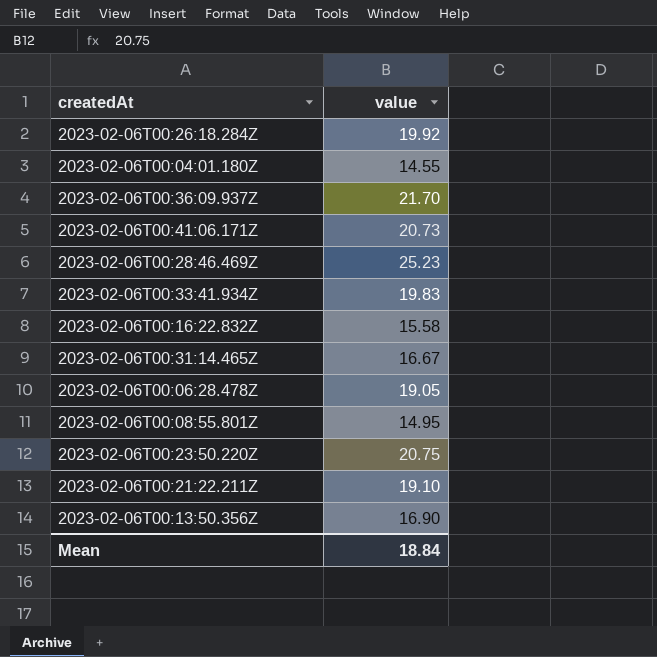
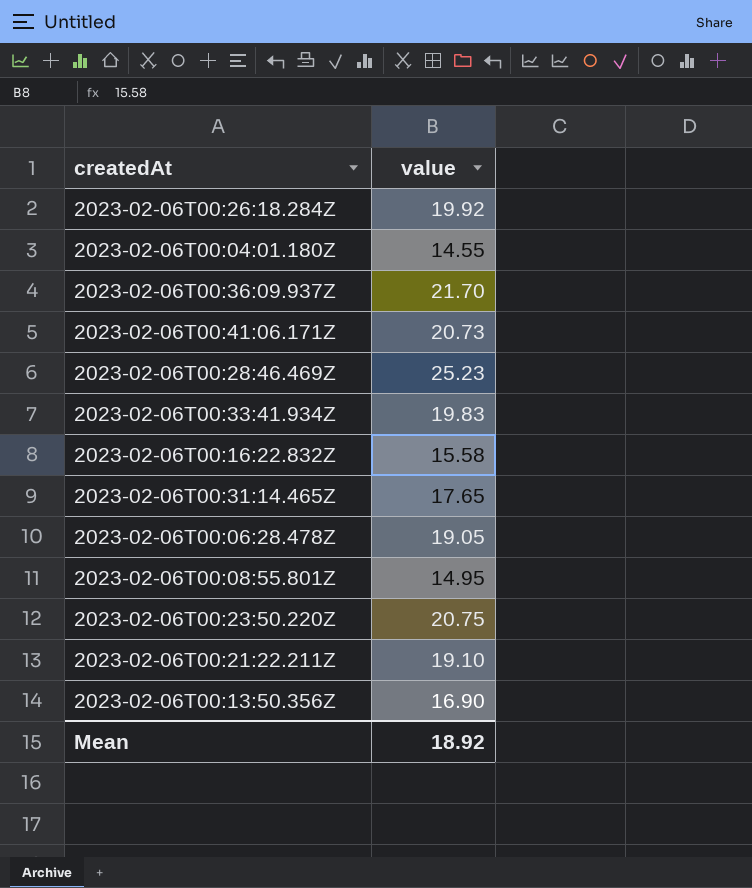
2023-02-06T00:31:14.465Z | value: 16.67 -> 17.65
Mean | value: 18.84 -> 18.92

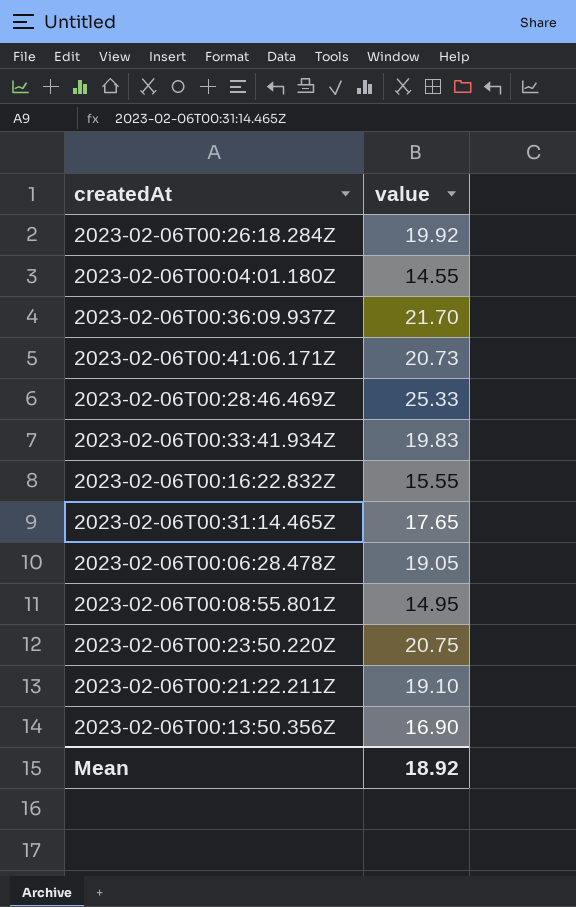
2023-02-06T00:28:46.469Z | value: 25.23 -> 25.33
2023-02-06T00:16:22.832Z | value: 15.58 -> 15.55

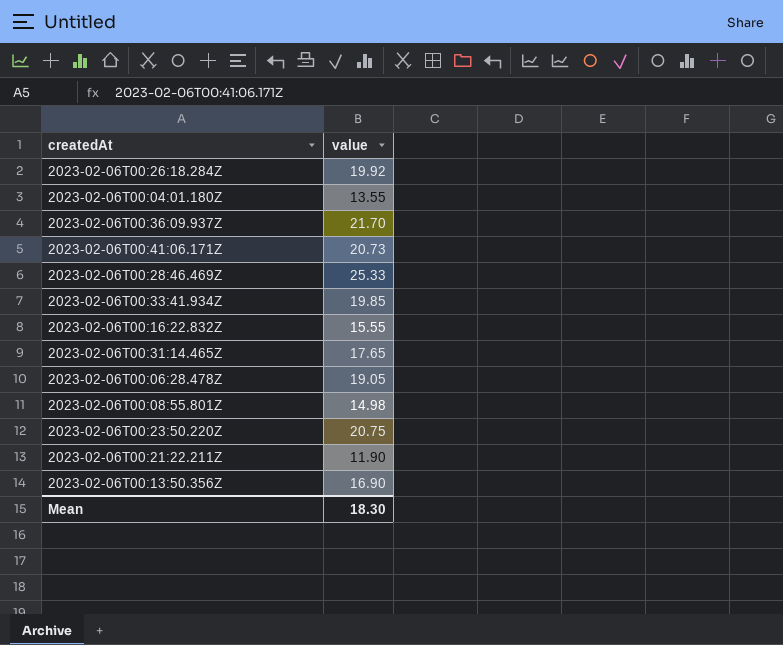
2023-02-06T00:04:01.180Z | value: 14.55 -> 13.55
2023-02-06T00:33:41.934Z | value: 19.83 -> 19.85
2023-02-06T00:08:55.801Z | value: 14.95 -> 14.98
2023-02-06T00:21:22.211Z | value: 19.10 -> 11.90
Mean | value: 18.92 -> 18.30

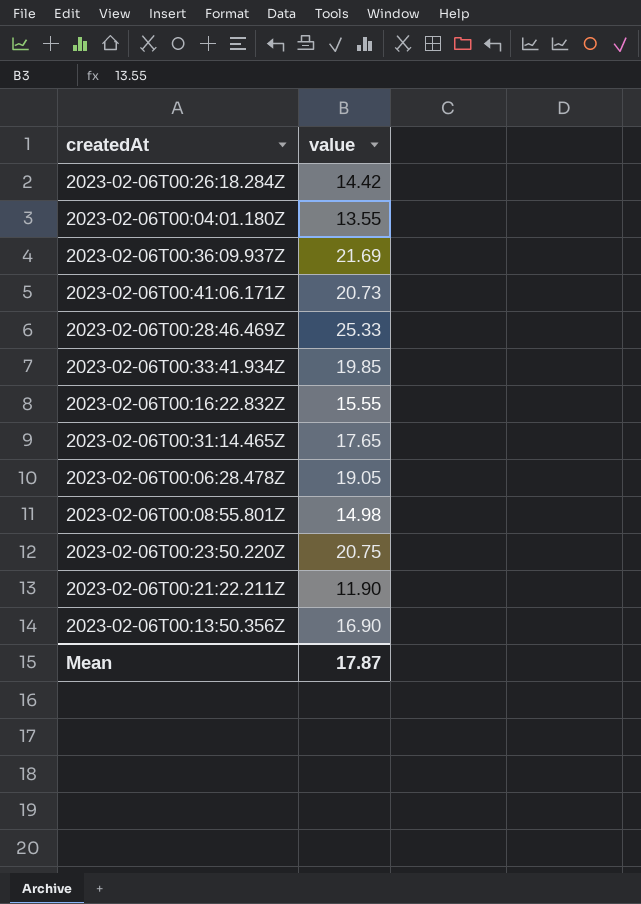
2023-02-06T00:26:18.284Z | value: 19.92 -> 14.42
2023-02-06T00:36:09.937Z | value: 21.70 -> 21.69
Mean | value: 18.30 -> 17.87

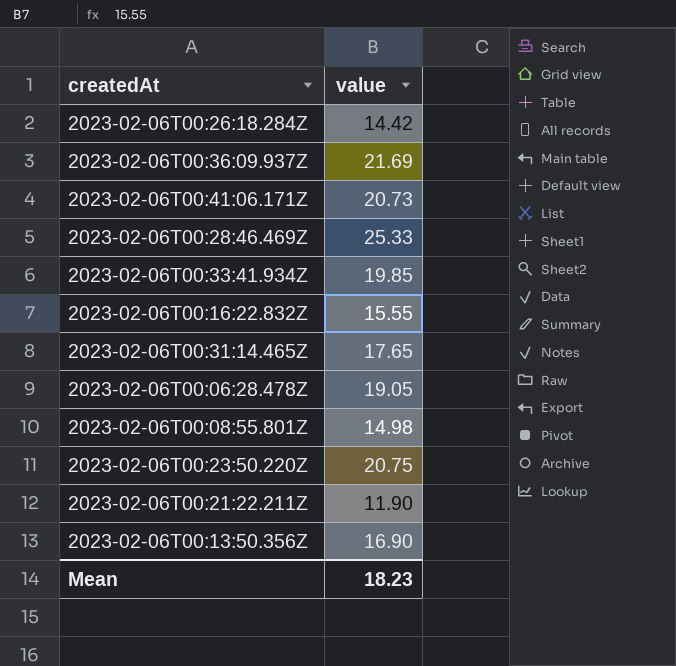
row 2023-02-06T00:04:01.180Z: 13.55 -> none
Mean | value: 17.87 -> 18.23

